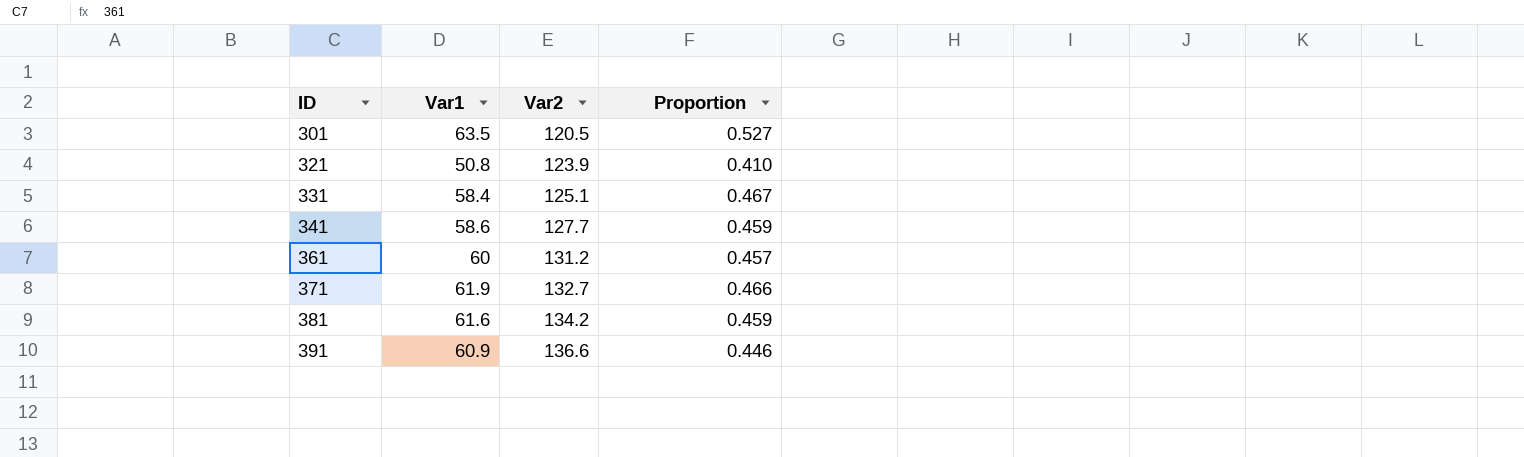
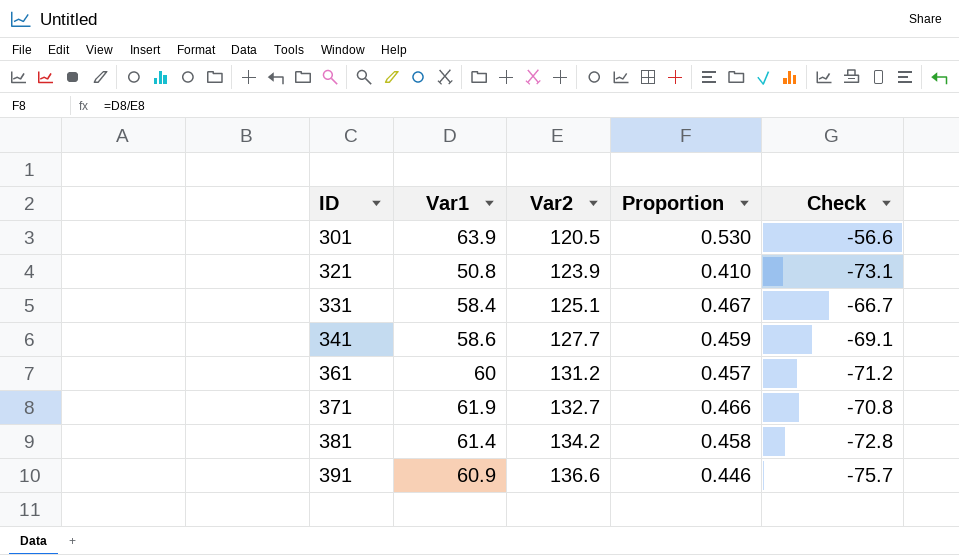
column Check | formula: none -> [Var1] - [Var2]
301 | Var1: 63.5 -> 63.9
301 | Proportion: 0.527 -> 0.530
381 | Var1: 61.6 -> 61.4
381 | Proportion: 0.459 -> 0.458

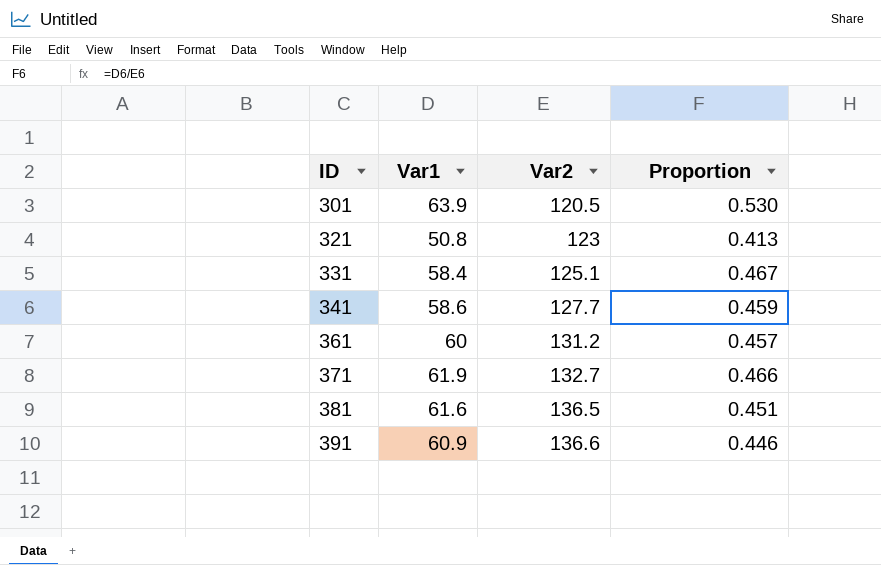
column Check | formula: [Var1] - [Var2] -> none
321 | Var2: 123.9 -> 123
321 | Proportion: 0.410 -> 0.413
381 | Var1: 61.4 -> 61.6
381 | Var2: 134.2 -> 136.5
381 | Proportion: 0.458 -> 0.451

